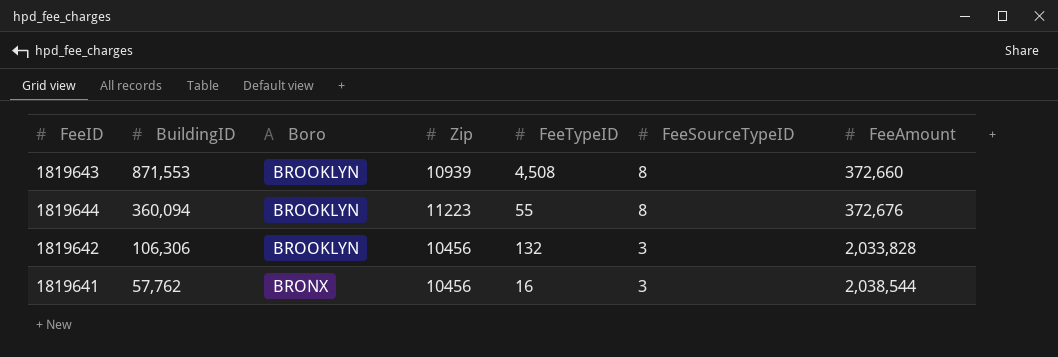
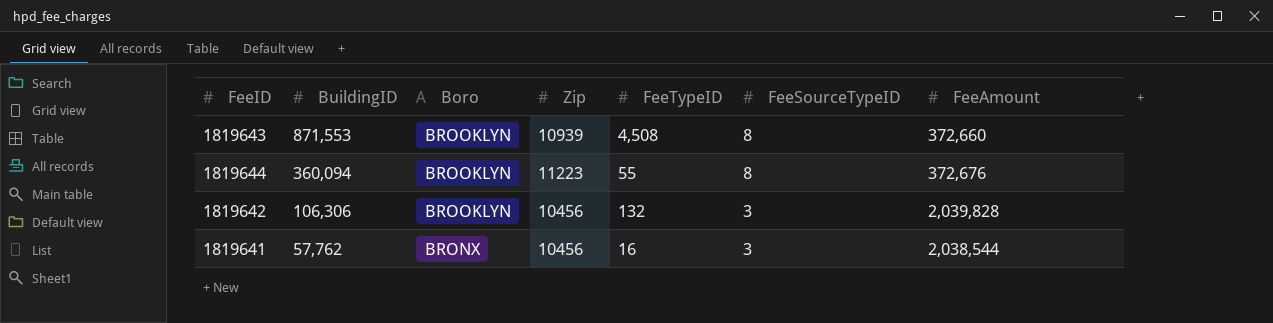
1819642 | FeeAmount: 2,033,828 -> 2,039,828

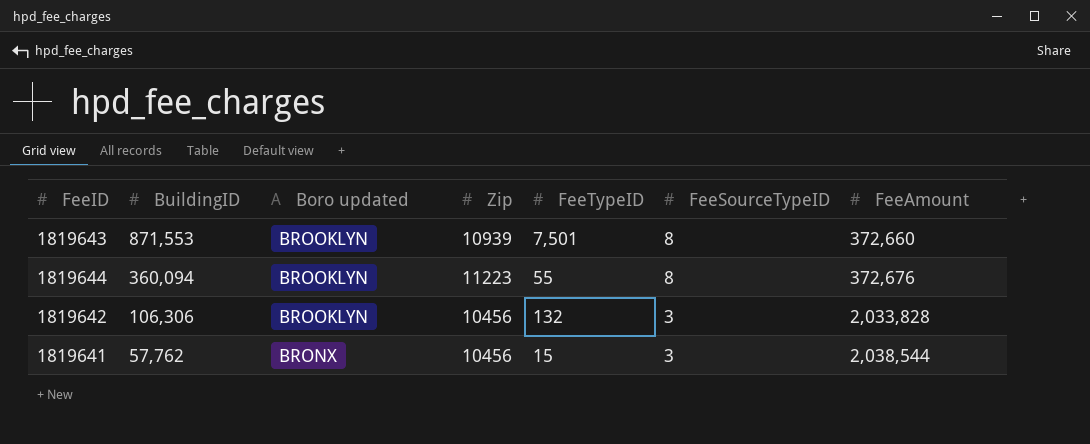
column name: Boro -> Boro updated
1819643 | FeeTypeID: 4,508 -> 7,501
1819642 | FeeAmount: 2,039,828 -> 2,033,828
1819641 | FeeTypeID: 16 -> 15

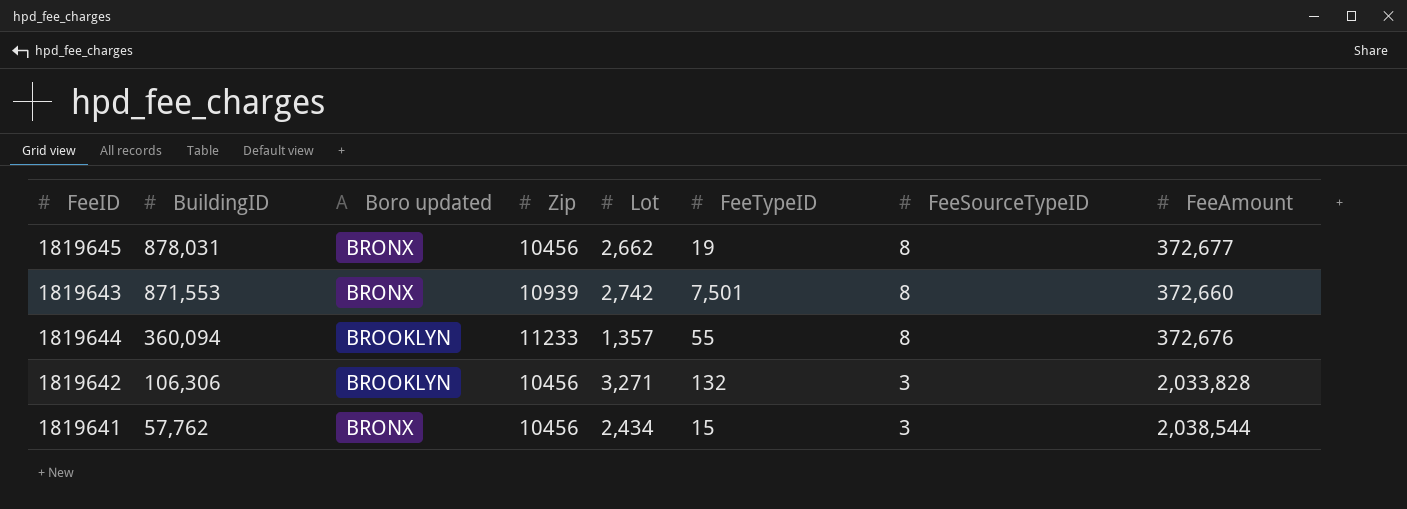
column Lot | position: none -> 5
row 1819645: none -> 878,031 | BRONX | 10456 | 2,662 | 19 | 8 | 372,677
1819643 | Boro updated: BROOKLYN -> BRONX
1819644 | Zip: 11223 -> 11233

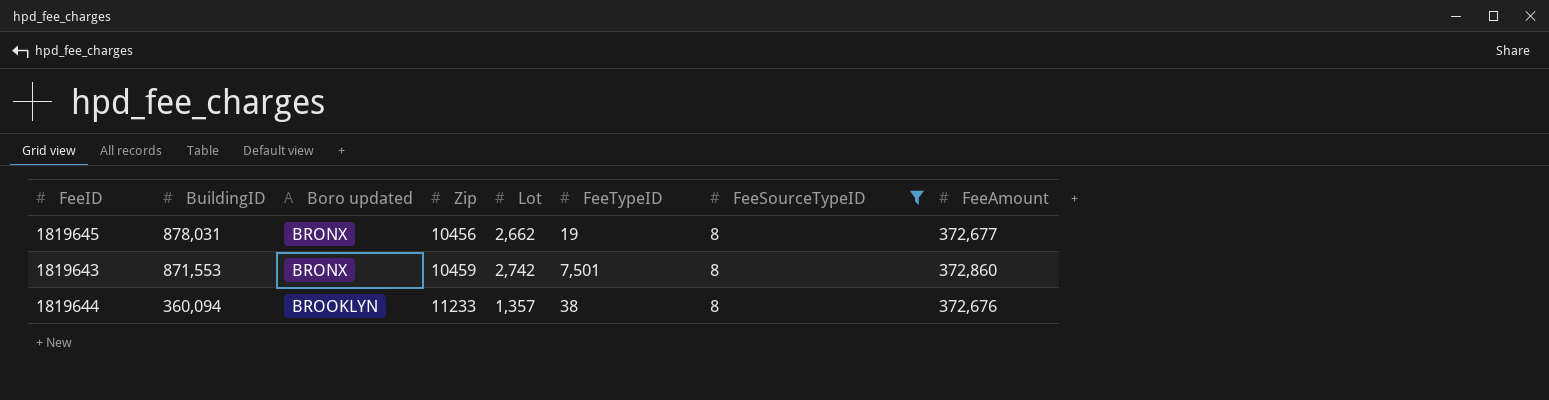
filter: none -> FeeSourceTypeID = 8
1819643 | Zip: 10939 -> 10459
1819643 | FeeAmount: 372,660 -> 372,860
1819644 | FeeTypeID: 55 -> 38

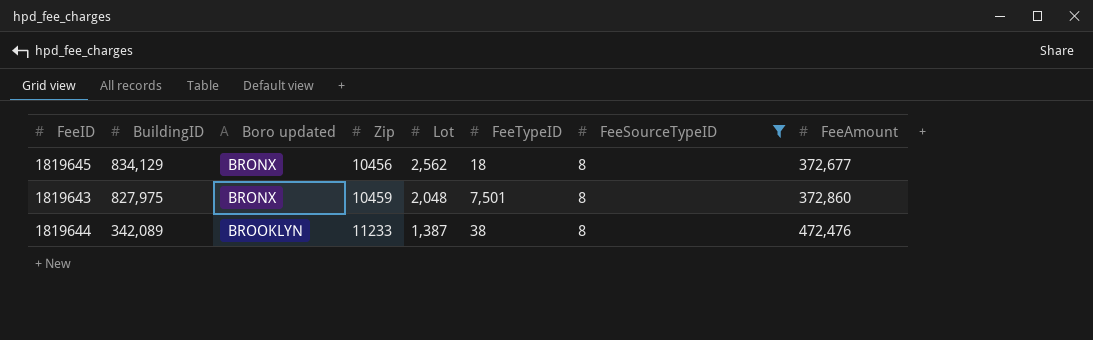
1819645 | BuildingID: 878,031 -> 834,129
1819645 | Lot: 2,662 -> 2,562
1819645 | FeeTypeID: 19 -> 18
1819643 | BuildingID: 871,553 -> 827,975
1819643 | Lot: 2,742 -> 2,048
1819644 | BuildingID: 360,094 -> 342,089
1819644 | Lot: 1,357 -> 1,387
1819644 | FeeAmount: 372,676 -> 472,476

